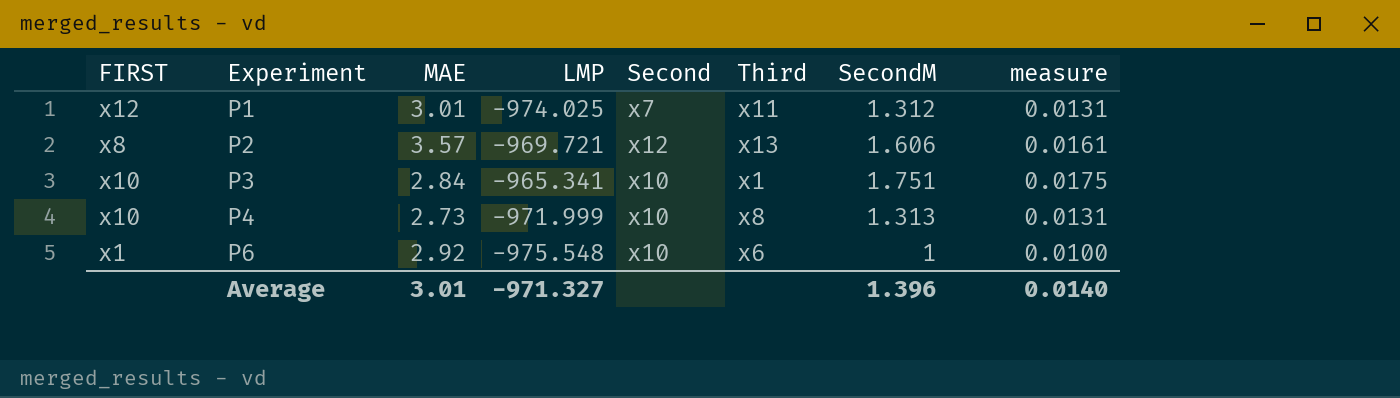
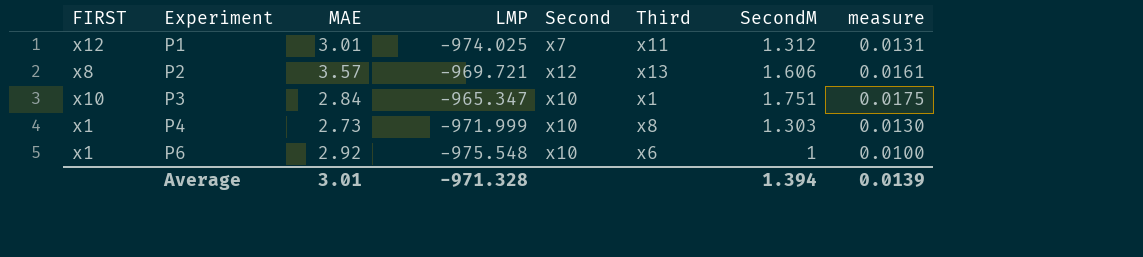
P3 | LMP: -965.341 -> -965.347
P4 | FIRST: x10 -> x1
P4 | SecondM: 1.313 -> 1.303
P4 | measure: 0.0131 -> 0.0130
Average | LMP: -971.327 -> -971.328
Average | SecondM: 1.396 -> 1.394
Average | measure: 0.0140 -> 0.0139

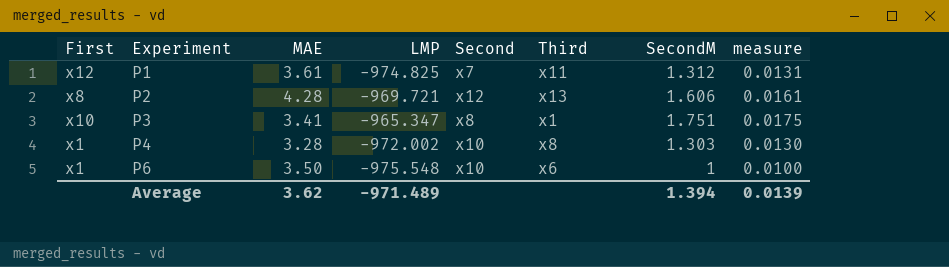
column name: FIRST -> First
P1 | MAE: 3.01 -> 3.61
P1 | LMP: -974.025 -> -974.825
P2 | MAE: 3.57 -> 4.28
P3 | MAE: 2.84 -> 3.41
P3 | Second: x10 -> x8
P4 | MAE: 2.73 -> 3.28
P4 | LMP: -971.999 -> -972.002
P6 | MAE: 2.92 -> 3.50
Average | MAE: 3.01 -> 3.62
Average | LMP: -971.328 -> -971.489

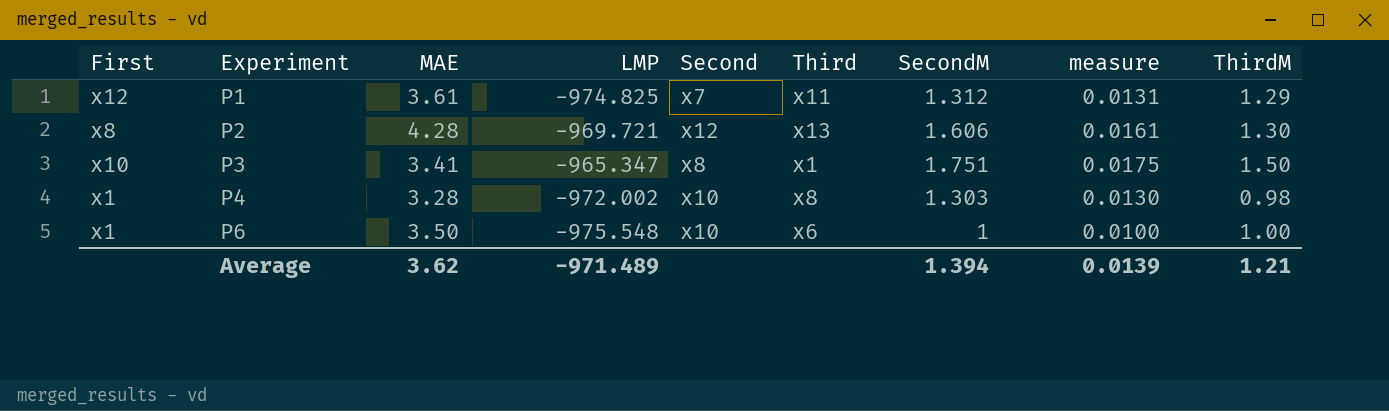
column ThirdM | position: none -> 9

